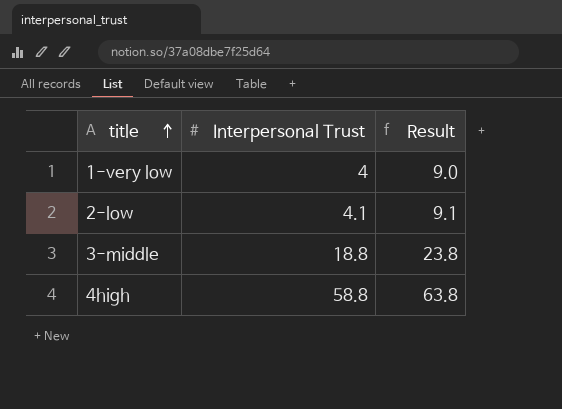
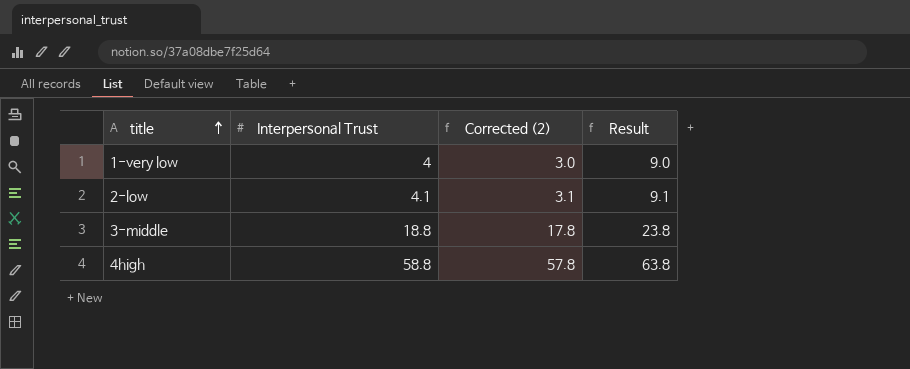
column Corrected (2) | formula: none -> [Interpersonal Trust] - 1

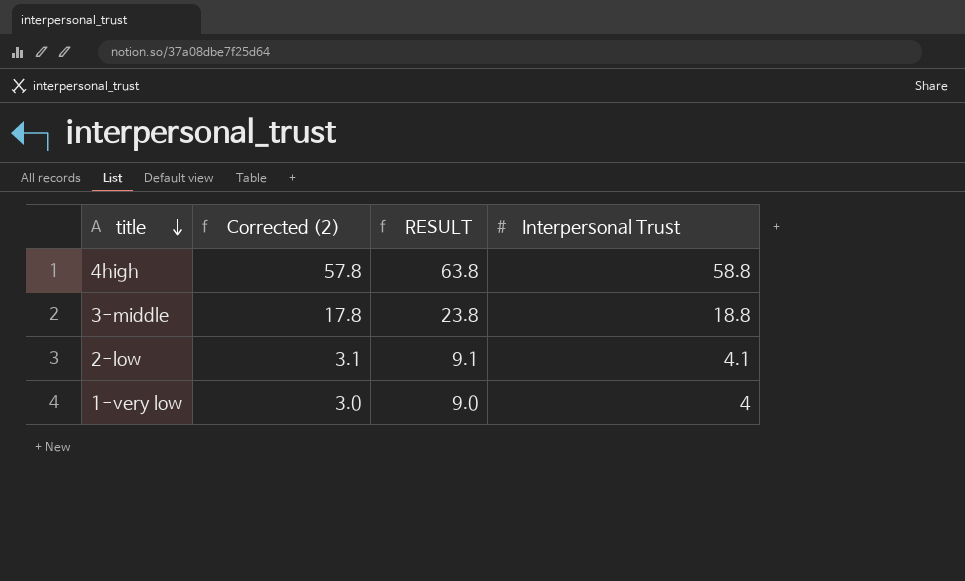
row order: title ascending -> title descending
column name: Result -> RESULT
column Interpersonal Trust | position: 2 -> 4

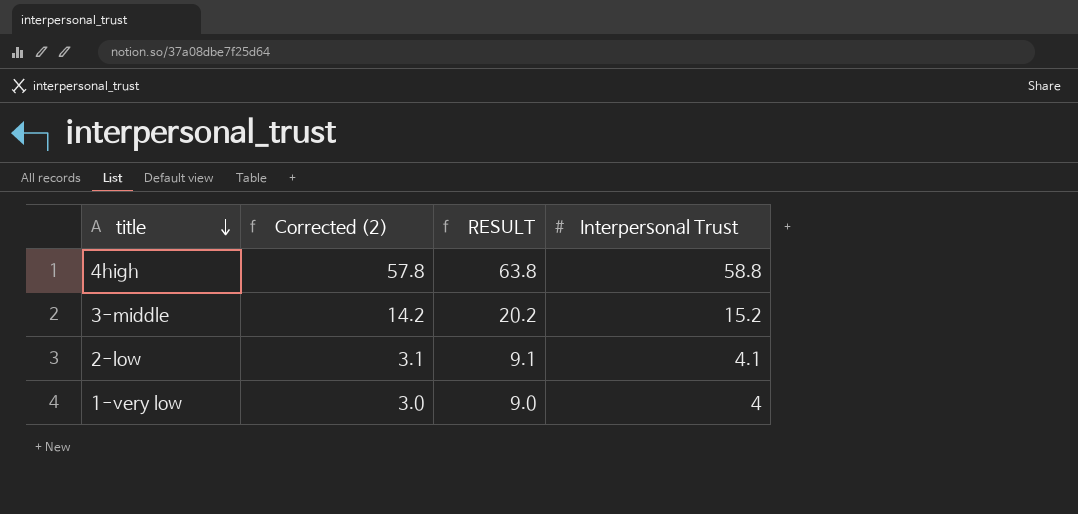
3-middle | Corrected (2): 17.8 -> 14.2
3-middle | RESULT: 23.8 -> 20.2
3-middle | Interpersonal Trust: 18.8 -> 15.2

